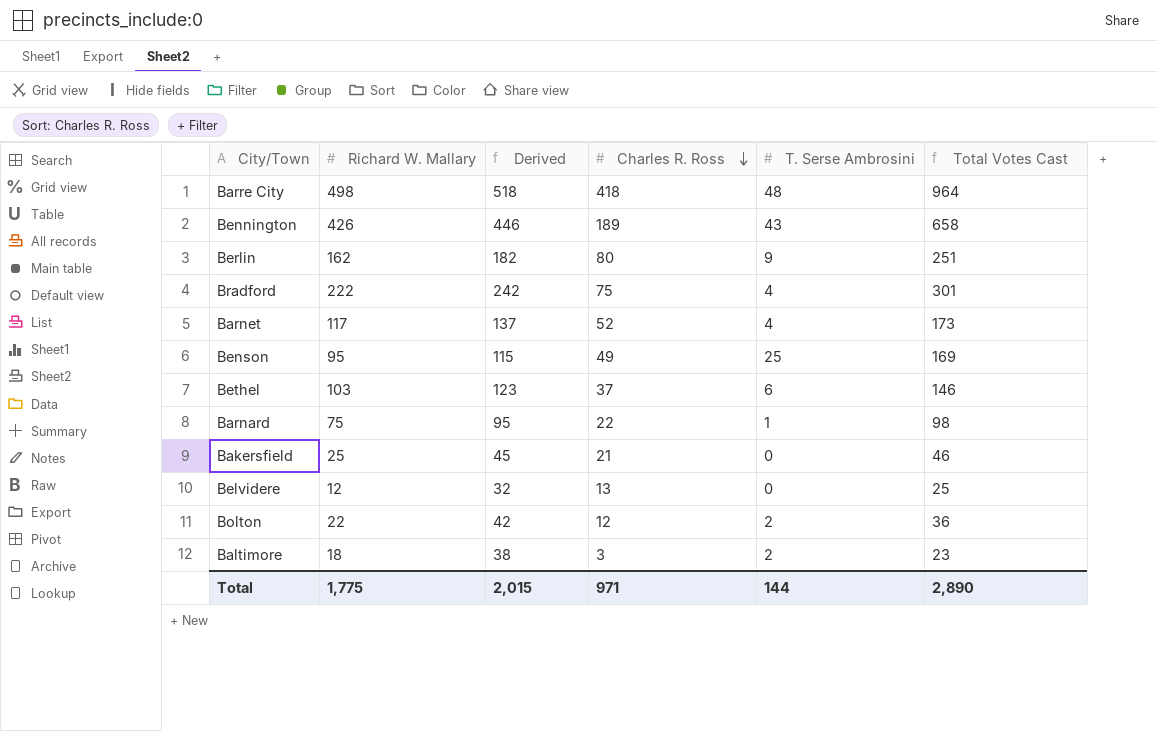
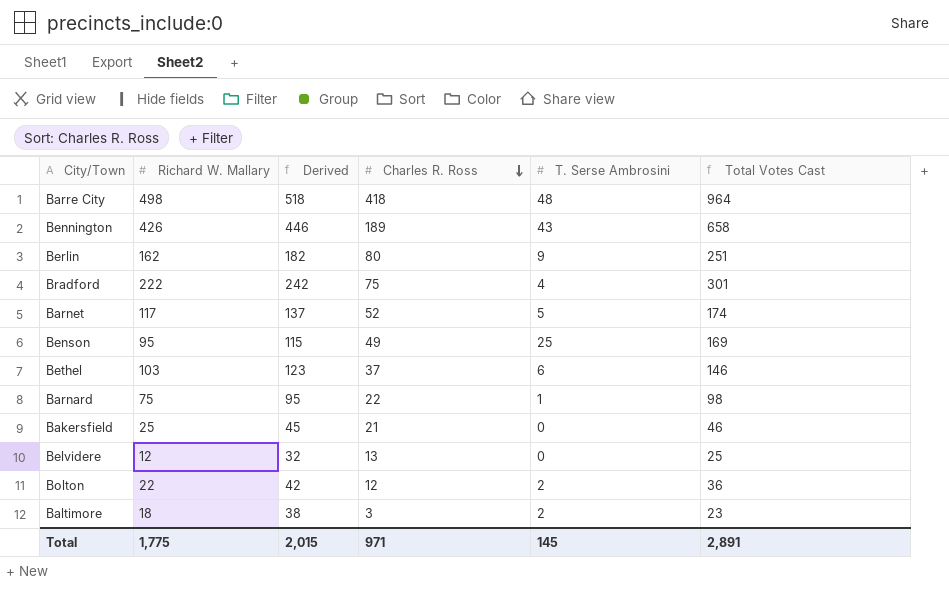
Barnet | T. Serse Ambrosini: 4 -> 5
Barnet | Total Votes Cast: 173 -> 174
Total | T. Serse Ambrosini: 144 -> 145
Total | Total Votes Cast: 2,890 -> 2,891

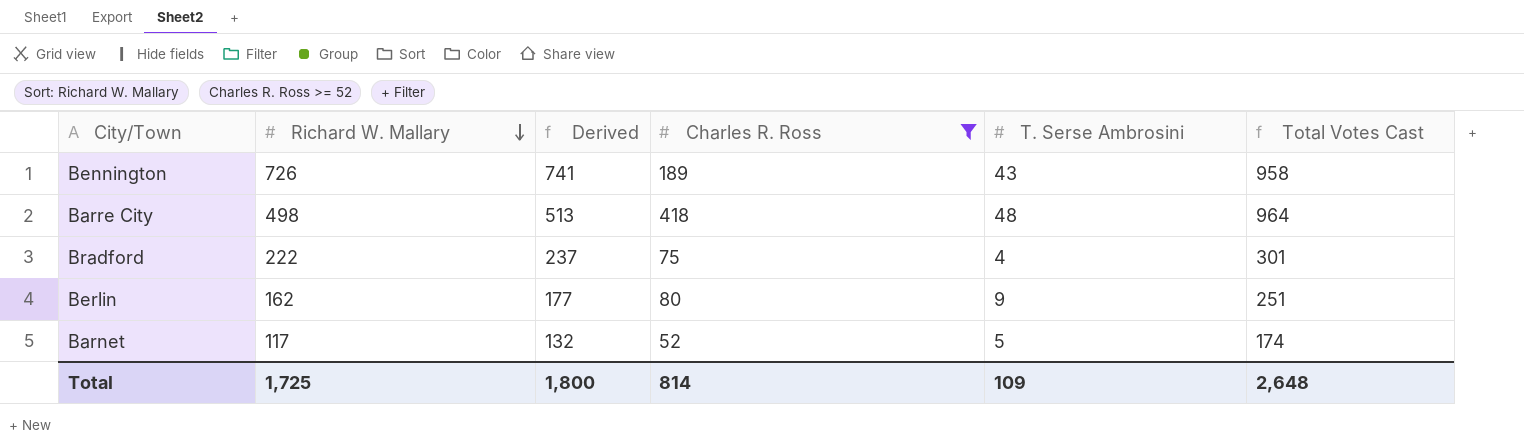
filter: none -> Charles R. Ross >= 52
row order: Charles R. Ross descending -> Richard W. Mallary descending
column Derived | formula: [Richard W. Mallary] + 20 -> [Richard W. Mallary] + 15
Bennington | Richard W. Mallary: 426 -> 726
Bennington | Total Votes Cast: 658 -> 958
Total | Richard W. Mallary: 1,775 -> 1,725
Total | Derived: 2,015 -> 1,800
Total | Charles R. Ross: 971 -> 814
Total | T. Serse Ambrosini: 145 -> 109
Total | Total Votes Cast: 2,891 -> 2,648

